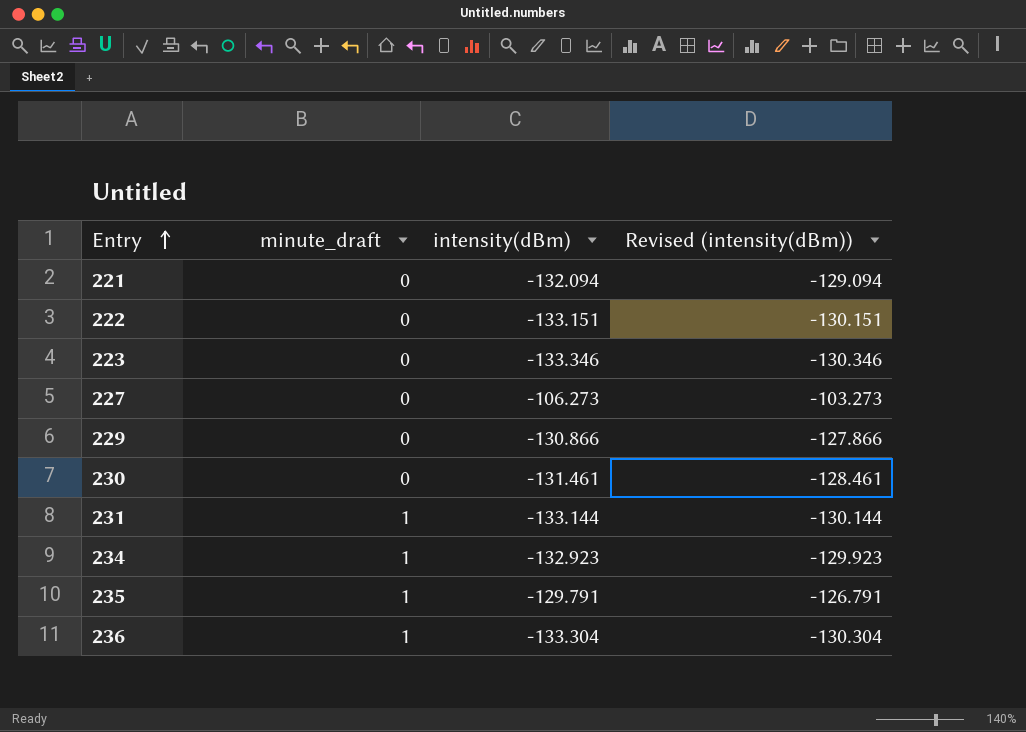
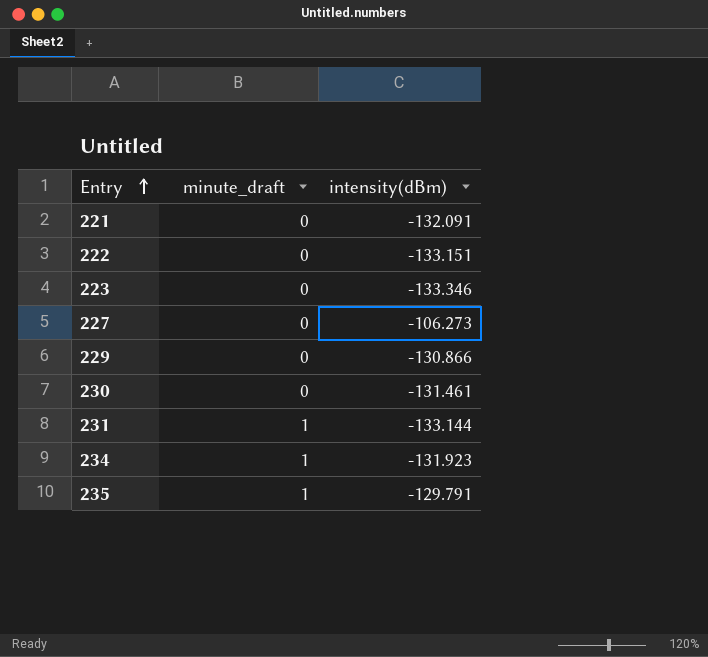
column Revised (intensity(dBm)) | formula: [intensity(dBm)] + 3 -> none
row 236: 1 | -133.304 | -130.304 -> none
221 | intensity(dBm): -132.094 -> -132.091
234 | intensity(dBm): -132.923 -> -131.923

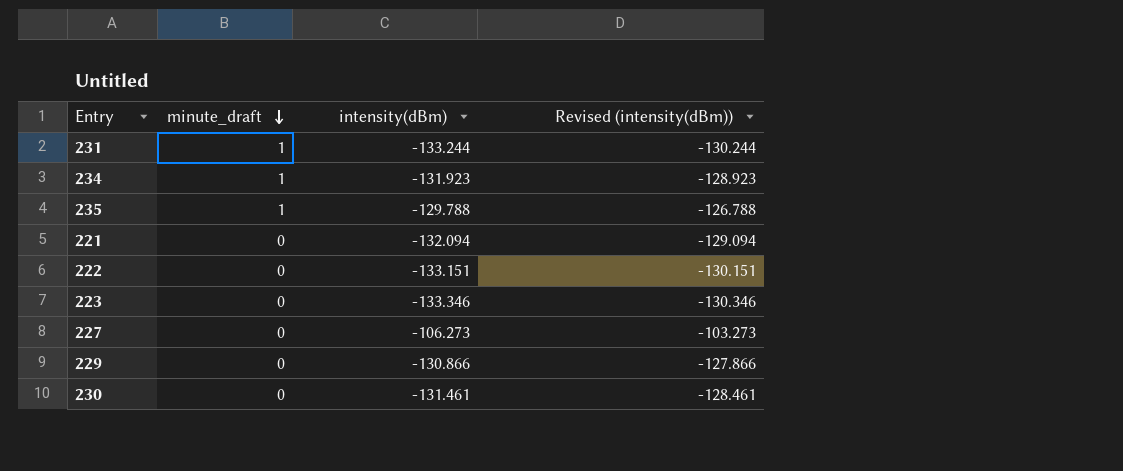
row order: Entry ascending -> minute_draft descending
column Revised (intensity(dBm)) | formula: none -> [intensity(dBm)] + 3
231 | intensity(dBm): -133.144 -> -133.244
235 | intensity(dBm): -129.791 -> -129.788
221 | intensity(dBm): -132.091 -> -132.094

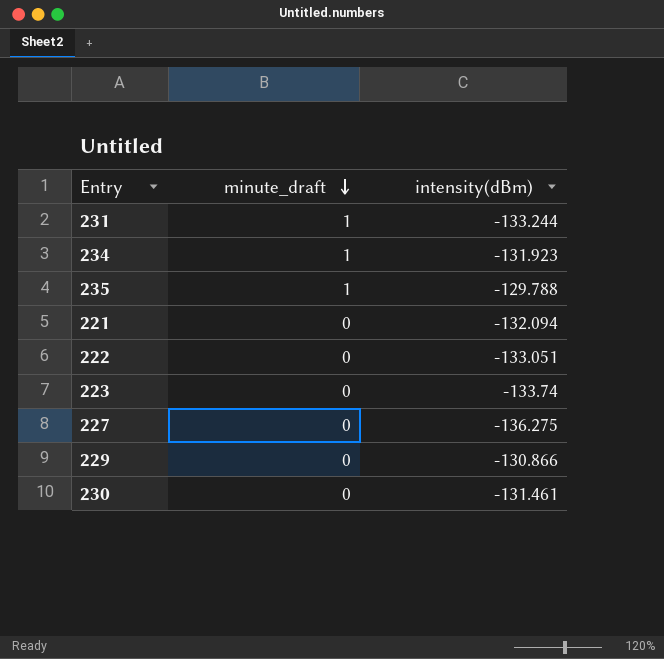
column Revised (intensity(dBm)) | formula: [intensity(dBm)] + 3 -> none
222 | intensity(dBm): -133.151 -> -133.051
223 | intensity(dBm): -133.346 -> -133.74
227 | intensity(dBm): -106.273 -> -136.275

